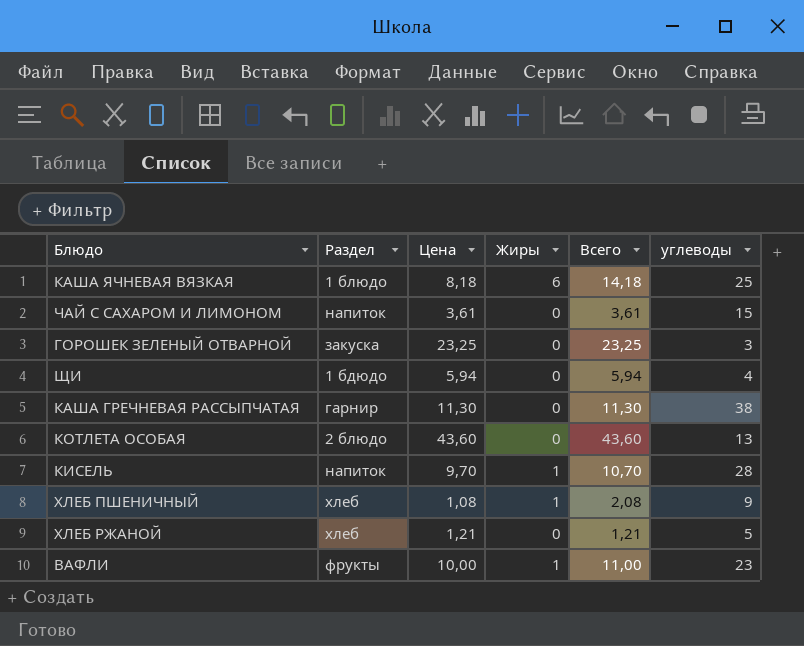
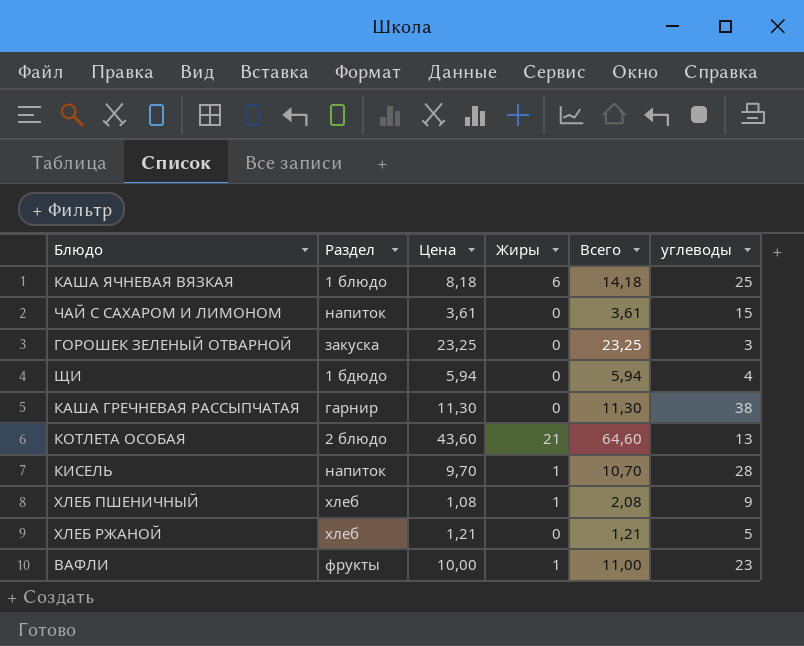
КОТЛЕТА ОСОБАЯ | Жиры: 0 -> 21
КОТЛЕТА ОСОБАЯ | Всего: 43,60 -> 64,60

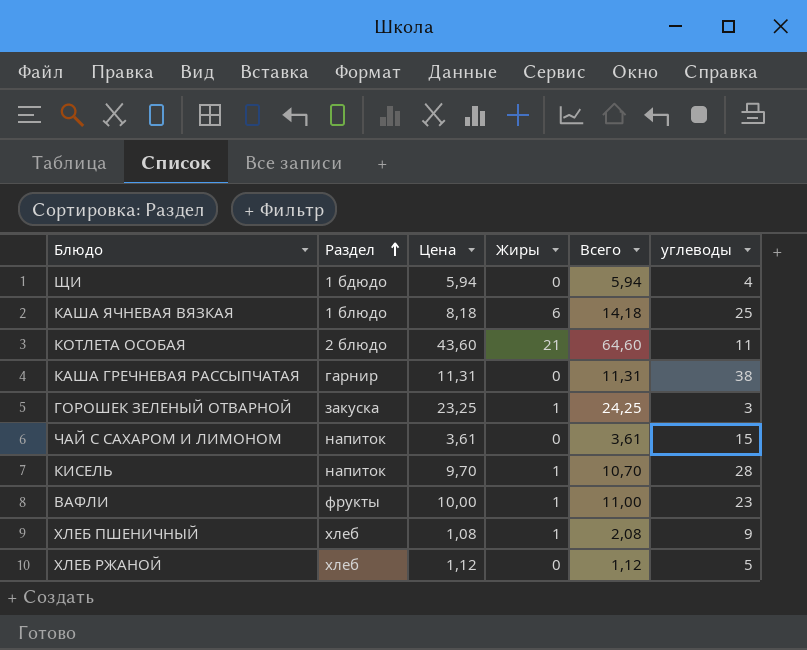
row order: none -> Раздел ascending
КОТЛЕТА ОСОБАЯ | углеводы: 13 -> 11
КАША ГРЕЧНЕВАЯ РАССЫПЧАТАЯ | Цена: 11,30 -> 11,31
КАША ГРЕЧНЕВАЯ РАССЫПЧАТАЯ | Всего: 11,30 -> 11,31
ГОРОШЕК ЗЕЛЕНЫЙ ОТВАРНОЙ | Жиры: 0 -> 1
ГОРОШЕК ЗЕЛЕНЫЙ ОТВАРНОЙ | Всего: 23,25 -> 24,25
ХЛЕБ РЖАНОЙ | Цена: 1,21 -> 1,12
ХЛЕБ РЖАНОЙ | Всего: 1,21 -> 1,12

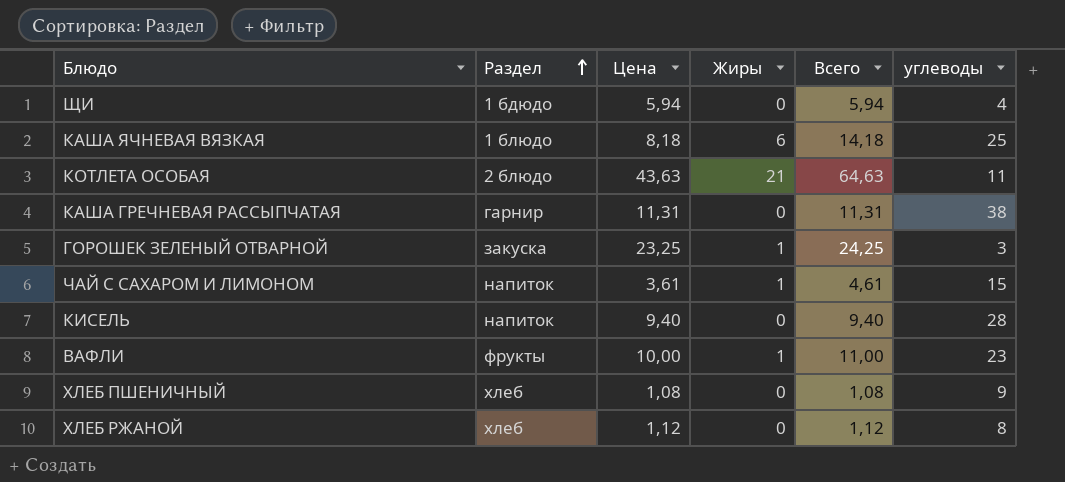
КОТЛЕТА ОСОБАЯ | Цена: 43,60 -> 43,63
КОТЛЕТА ОСОБАЯ | Всего: 64,60 -> 64,63
ЧАЙ С САХАРОМ И ЛИМОНОМ | Жиры: 0 -> 1
ЧАЙ С САХАРОМ И ЛИМОНОМ | Всего: 3,61 -> 4,61
КИСЕЛЬ | Цена: 9,70 -> 9,40
КИСЕЛЬ | Жиры: 1 -> 0
КИСЕЛЬ | Всего: 10,70 -> 9,40
ХЛЕБ ПШЕНИЧНЫЙ | Жиры: 1 -> 0
ХЛЕБ ПШЕНИЧНЫЙ | Всего: 2,08 -> 1,08
ХЛЕБ РЖАНОЙ | углеводы: 5 -> 8

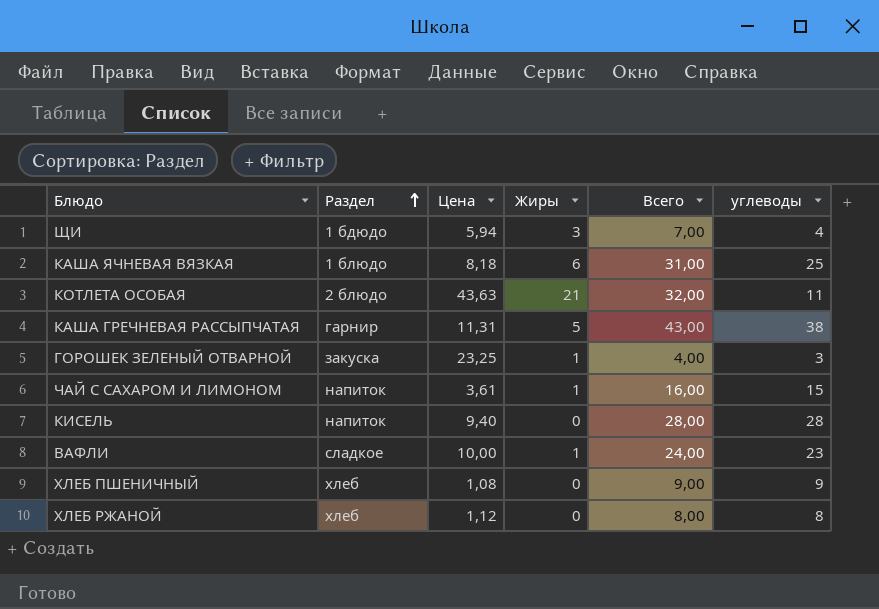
column Всего | formula: [Цена] + [Жиры] -> [Жиры] + [углеводы]
ЩИ | Жиры: 0 -> 3
КАША ГРЕЧНЕВАЯ РАССЫПЧАТАЯ | Жиры: 0 -> 5
ВАФЛИ | Раздел: фрукты -> сладкое

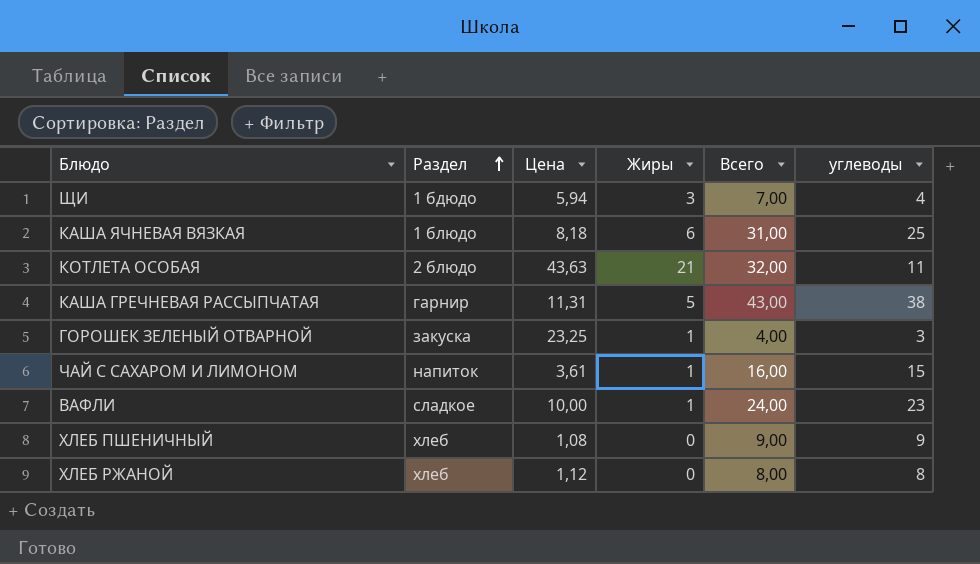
row КИСЕЛЬ: напиток | 9,40 | 0 | 28,00 | 28 -> none

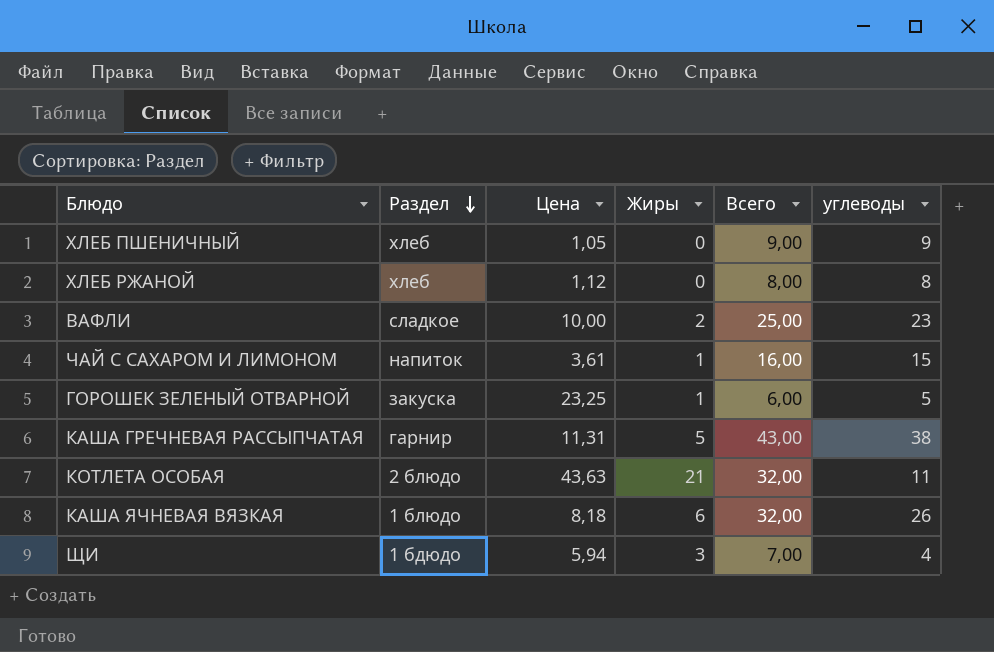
row order: Раздел ascending -> Раздел descending
ХЛЕБ ПШЕНИЧНЫЙ | Цена: 1,08 -> 1,05
ВАФЛИ | Жиры: 1 -> 2
ВАФЛИ | Всего: 24,00 -> 25,00
ГОРОШЕК ЗЕЛЕНЫЙ ОТВАРНОЙ | Всего: 4,00 -> 6,00
ГОРОШЕК ЗЕЛЕНЫЙ ОТВАРНОЙ | углеводы: 3 -> 5
КАША ЯЧНЕВАЯ ВЯЗКАЯ | Всего: 31,00 -> 32,00
КАША ЯЧНЕВАЯ ВЯЗКАЯ | углеводы: 25 -> 26

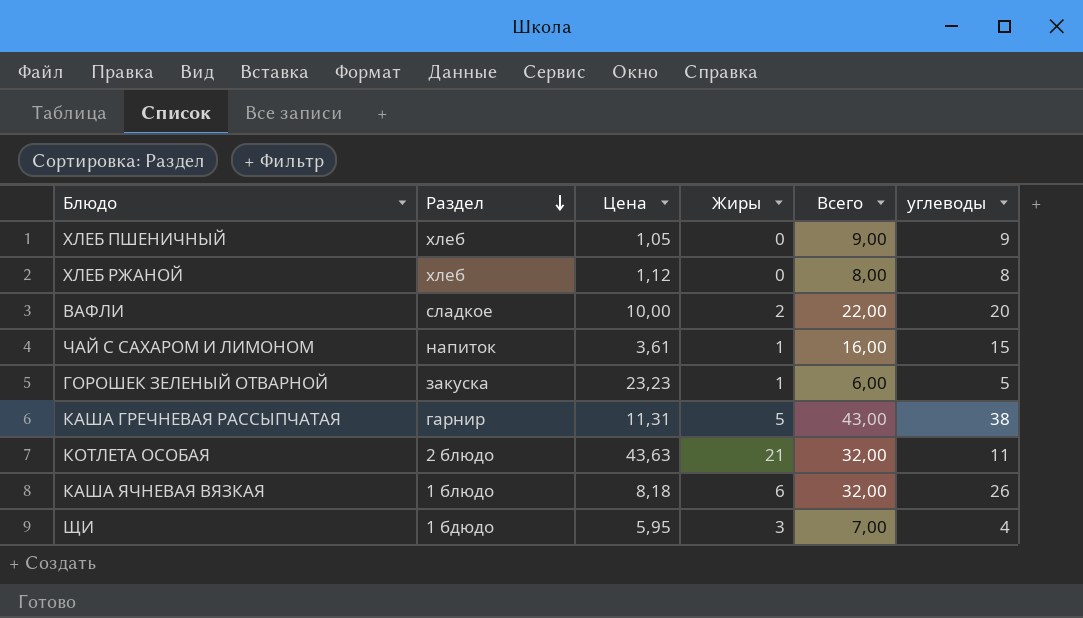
ВАФЛИ | Всего: 25,00 -> 22,00
ВАФЛИ | углеводы: 23 -> 20
ГОРОШЕК ЗЕЛЕНЫЙ ОТВАРНОЙ | Цена: 23,25 -> 23,23
ЩИ | Цена: 5,94 -> 5,95

